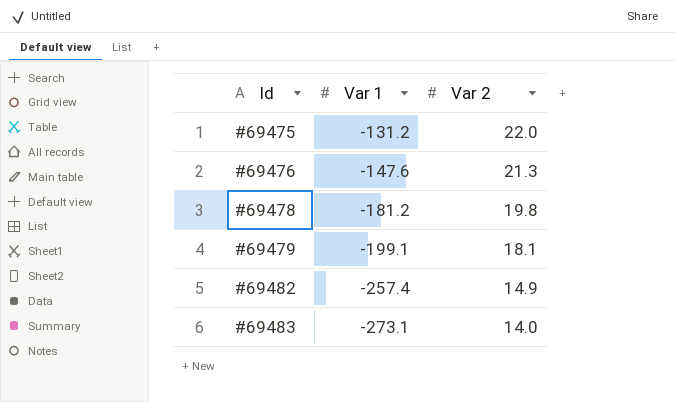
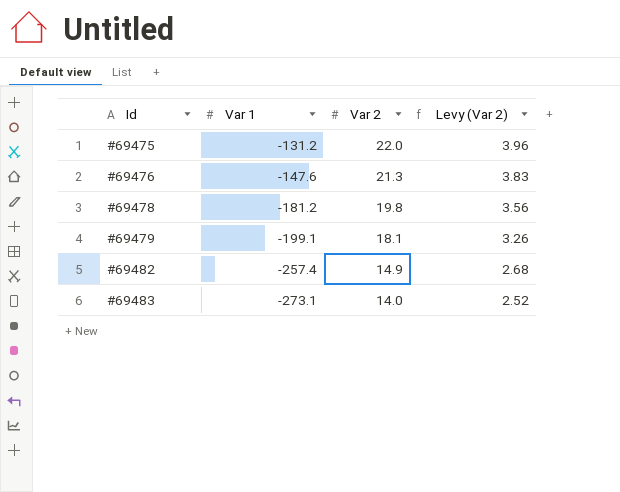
column Levy (Var 2) | formula: none -> [Var 2] * 0.18

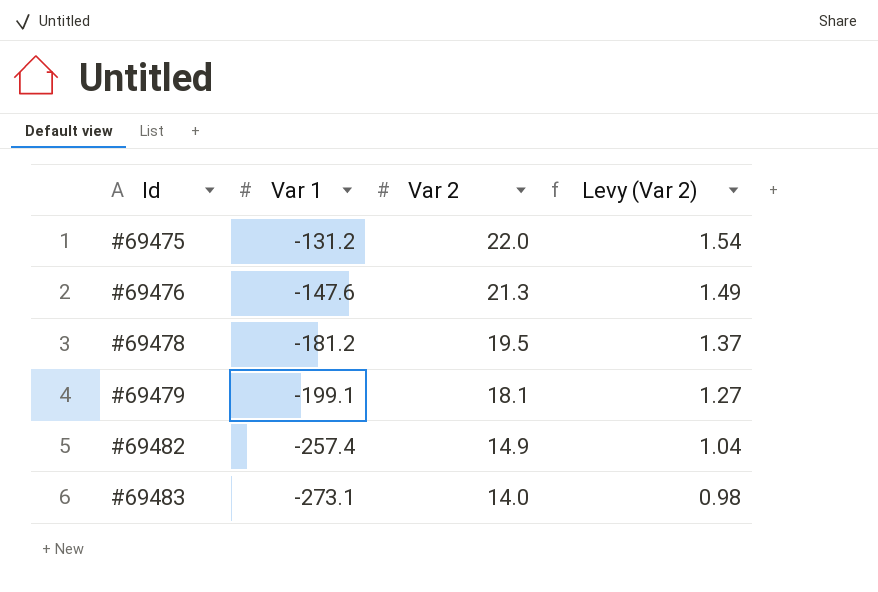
column Levy (Var 2) | formula: [Var 2] * 0.18 -> [Var 2] * 0.07
#69478 | Var 2: 19.8 -> 19.5

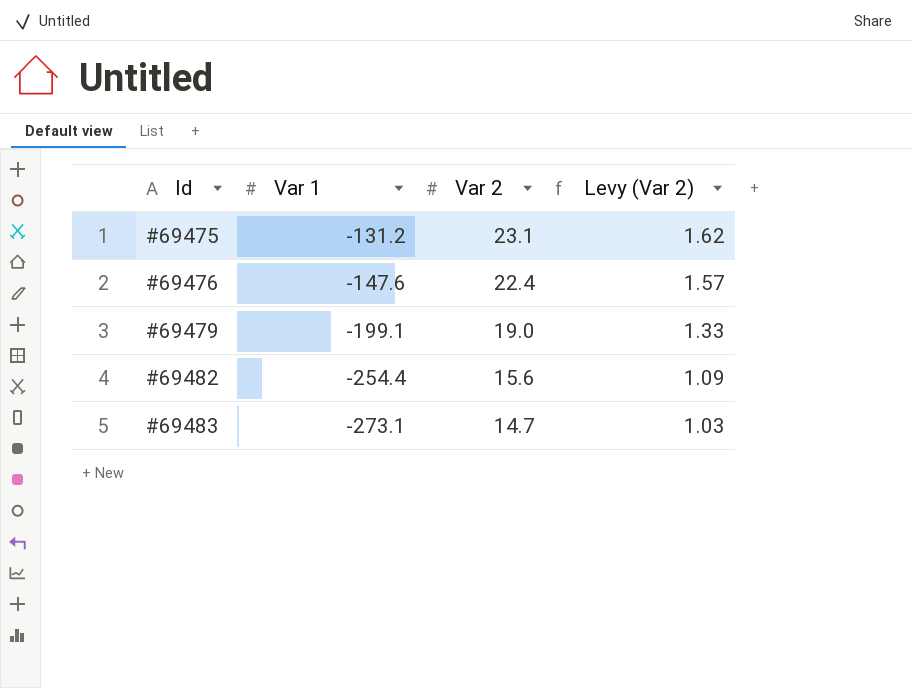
row #69478: -181.2 | 19.5 | 1.37 -> none
#69475 | Var 2: 22.0 -> 23.1
#69475 | Levy (Var 2): 1.54 -> 1.62
#69476 | Var 2: 21.3 -> 22.4
#69476 | Levy (Var 2): 1.49 -> 1.57
#69479 | Var 2: 18.1 -> 19.0
#69479 | Levy (Var 2): 1.27 -> 1.33
#69482 | Var 1: -257.4 -> -254.4
#69482 | Var 2: 14.9 -> 15.6
#69482 | Levy (Var 2): 1.04 -> 1.09
#69483 | Var 2: 14.0 -> 14.7
#69483 | Levy (Var 2): 0.98 -> 1.03

